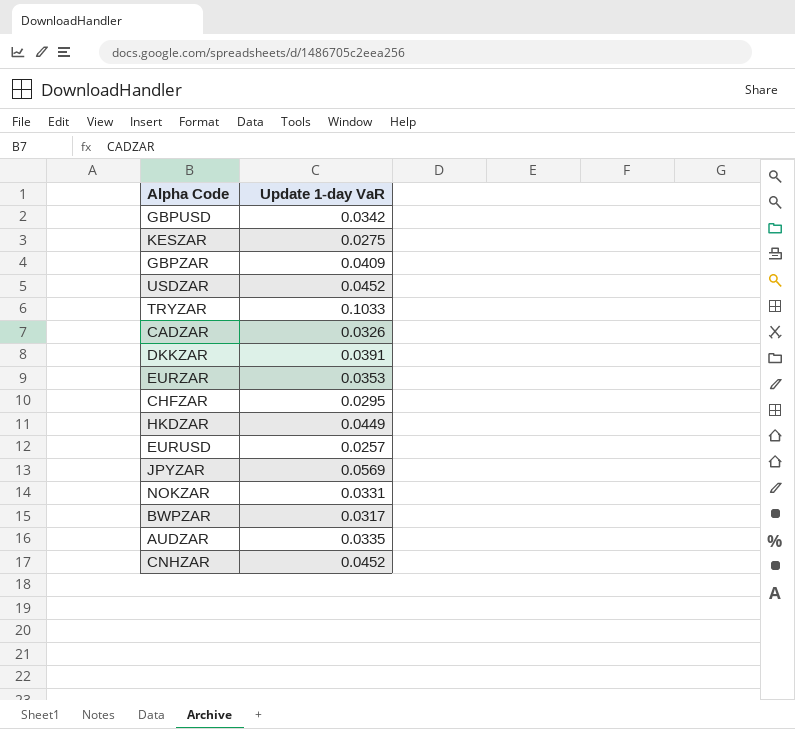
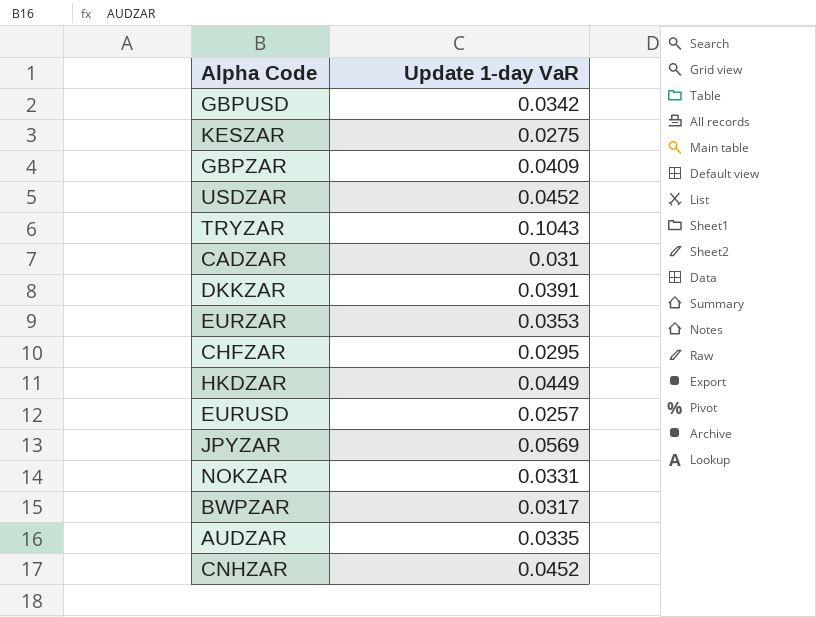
TRYZAR | Update 1-day VaR: 0.1033 -> 0.1043
CADZAR | Update 1-day VaR: 0.0326 -> 0.031

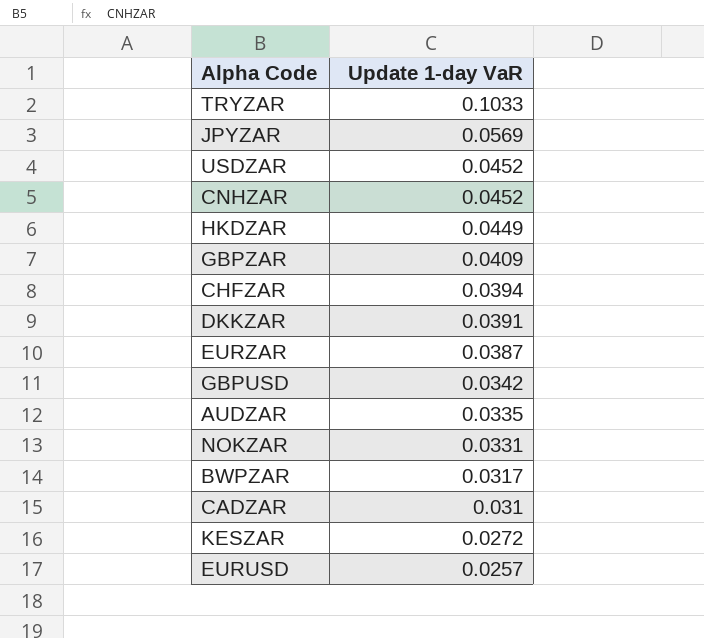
row order: none -> Update 1-day VaR descending
TRYZAR | Update 1-day VaR: 0.1043 -> 0.1033
CHFZAR | Update 1-day VaR: 0.0295 -> 0.0394
EURZAR | Update 1-day VaR: 0.0353 -> 0.0387
KESZAR | Update 1-day VaR: 0.0275 -> 0.0272

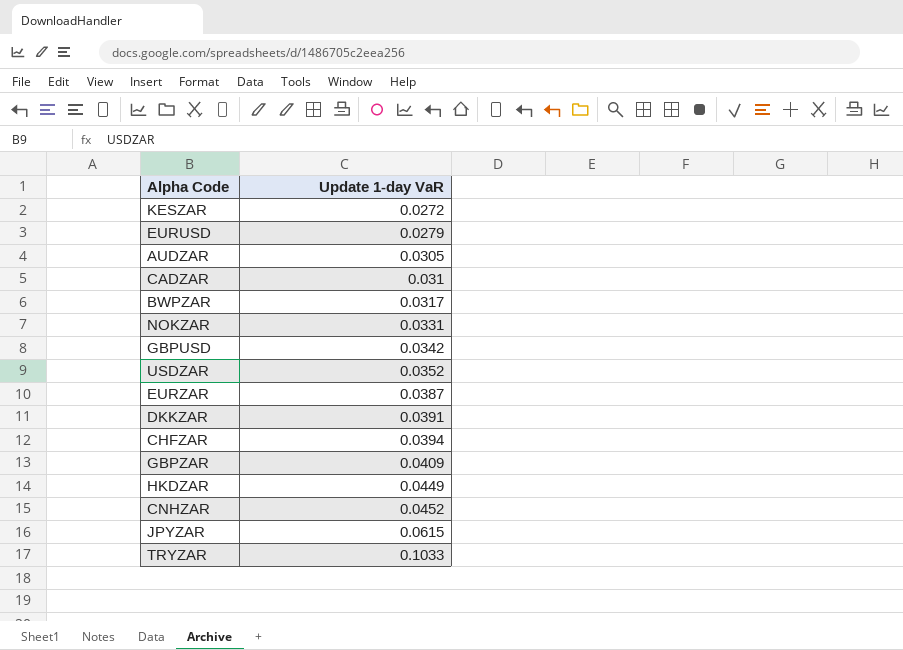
row order: Update 1-day VaR descending -> Update 1-day VaR ascending
EURUSD | Update 1-day VaR: 0.0257 -> 0.0279
AUDZAR | Update 1-day VaR: 0.0335 -> 0.0305
USDZAR | Update 1-day VaR: 0.0452 -> 0.0352
JPYZAR | Update 1-day VaR: 0.0569 -> 0.0615

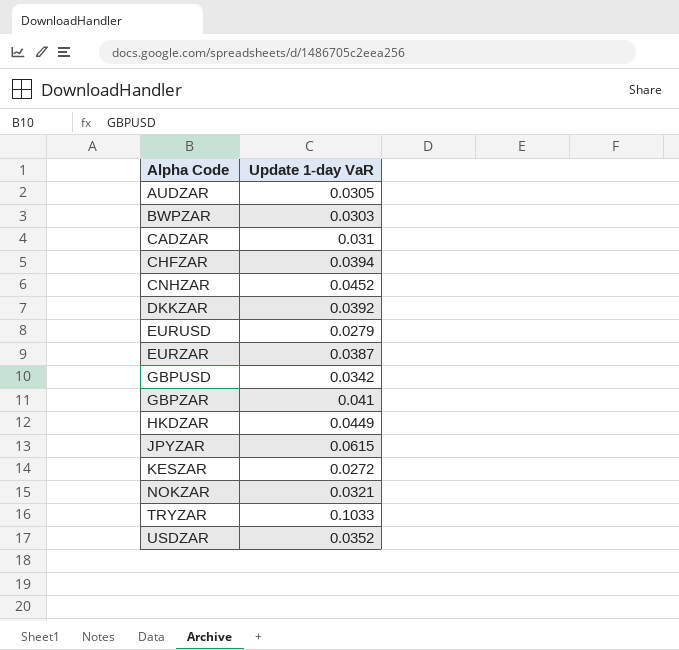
row order: Update 1-day VaR ascending -> Alpha Code ascending
BWPZAR | Update 1-day VaR: 0.0317 -> 0.0303
DKKZAR | Update 1-day VaR: 0.0391 -> 0.0392
GBPZAR | Update 1-day VaR: 0.0409 -> 0.041
NOKZAR | Update 1-day VaR: 0.0331 -> 0.0321

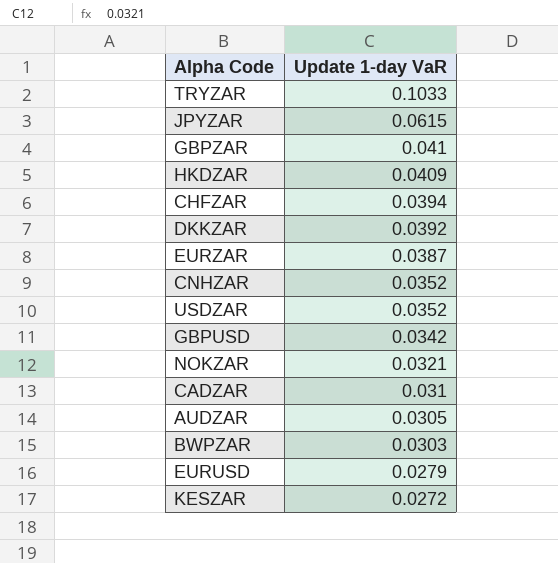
row order: Alpha Code ascending -> Update 1-day VaR descending
HKDZAR | Update 1-day VaR: 0.0449 -> 0.0409
CNHZAR | Update 1-day VaR: 0.0452 -> 0.0352

